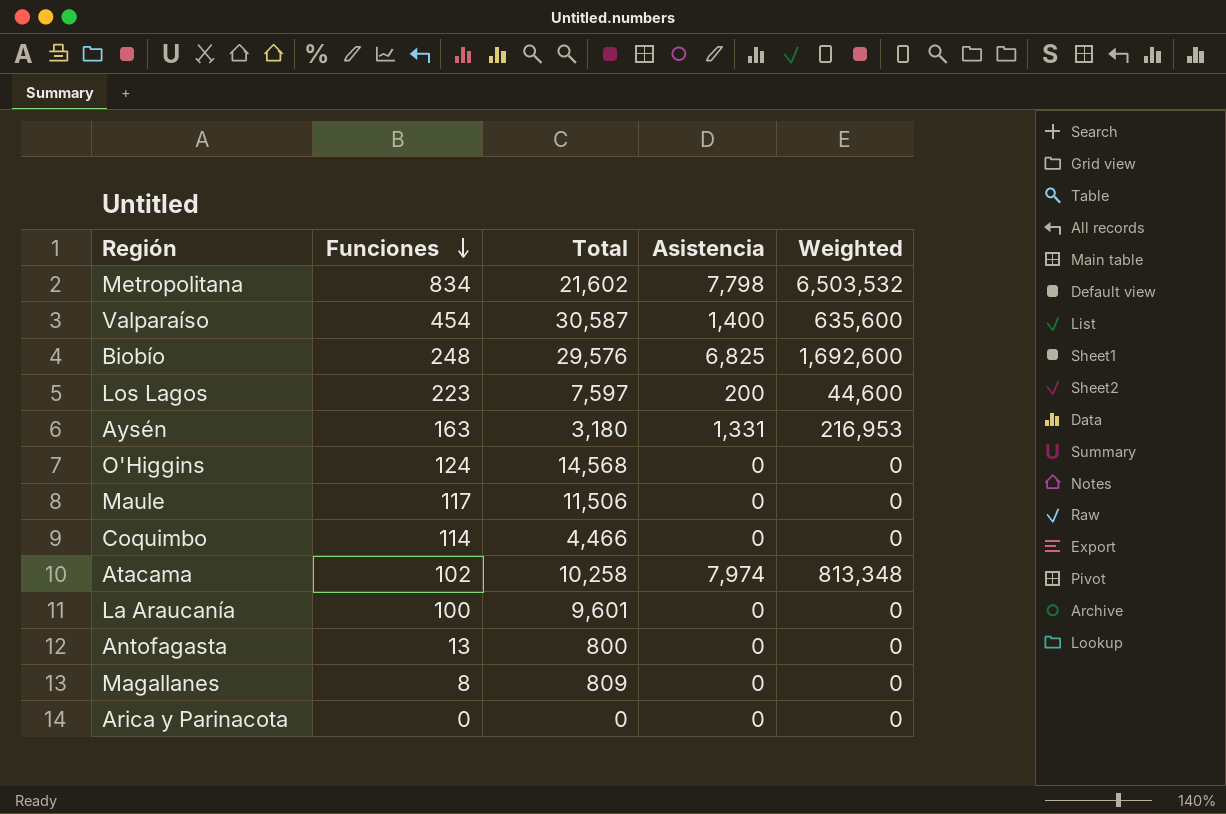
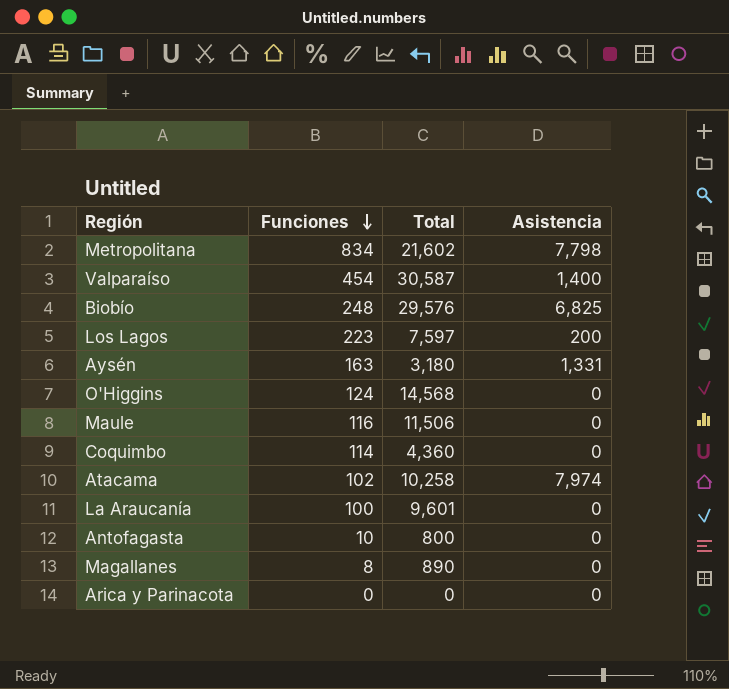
column Weighted | formula: [Funciones] * [Asistencia] -> none
Maule | Funciones: 117 -> 116
Coquimbo | Total: 4,466 -> 4,360
Antofagasta | Funciones: 13 -> 10
Magallanes | Total: 809 -> 890

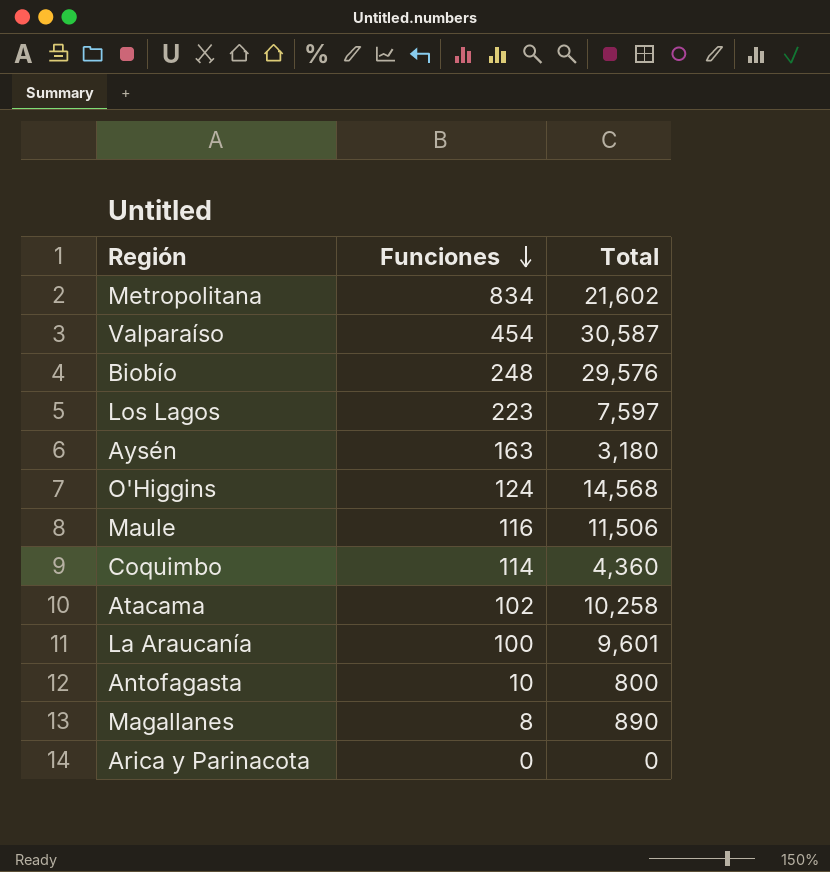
column Asistencia | position: 4 -> none

